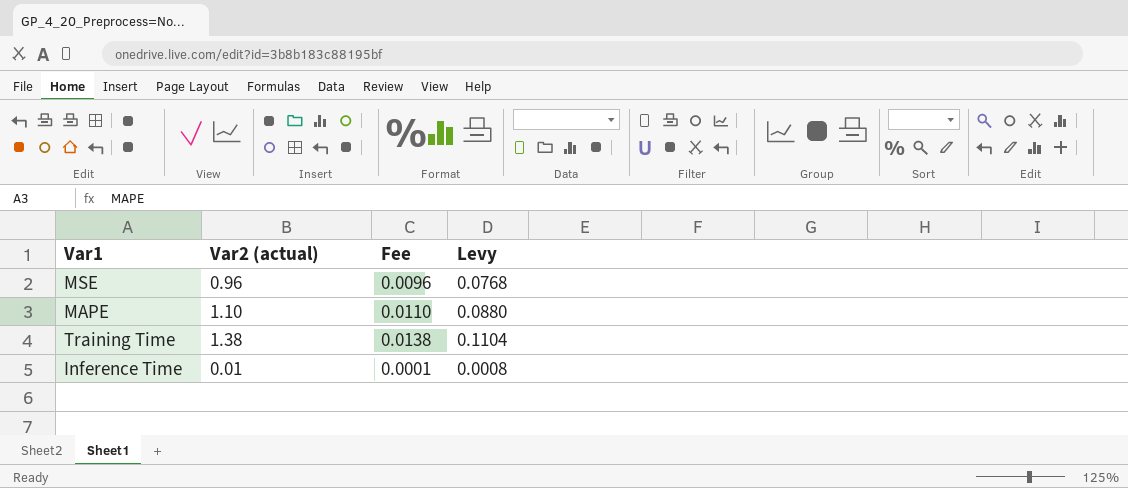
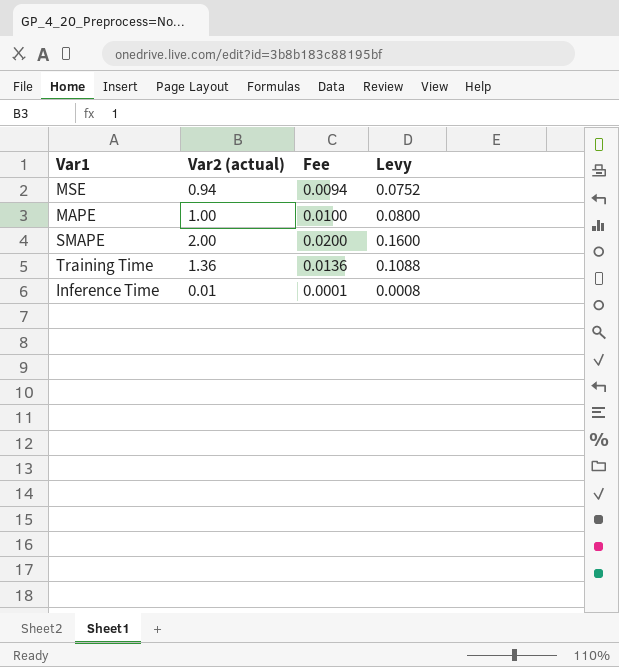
MSE | Var2 (actual): 0.96 -> 0.94
MSE | Fee: 0.0096 -> 0.0094
MSE | Levy: 0.0768 -> 0.0752
MAPE | Var2 (actual): 1.10 -> 1.00
MAPE | Fee: 0.0110 -> 0.0100
MAPE | Levy: 0.0880 -> 0.0800
row SMAPE: none -> 2.00 | 0.0200 | 0.1600
Training Time | Var2 (actual): 1.38 -> 1.36
Training Time | Fee: 0.0138 -> 0.0136
Training Time | Levy: 0.1104 -> 0.1088

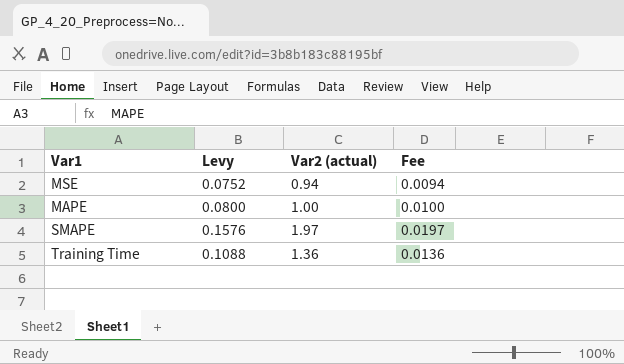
column Levy | position: 4 -> 2
row Inference Time: 0.01 | 0.0001 | 0.0008 -> none
SMAPE | Levy: 0.1600 -> 0.1576
SMAPE | Var2 (actual): 2.00 -> 1.97
SMAPE | Fee: 0.0200 -> 0.0197

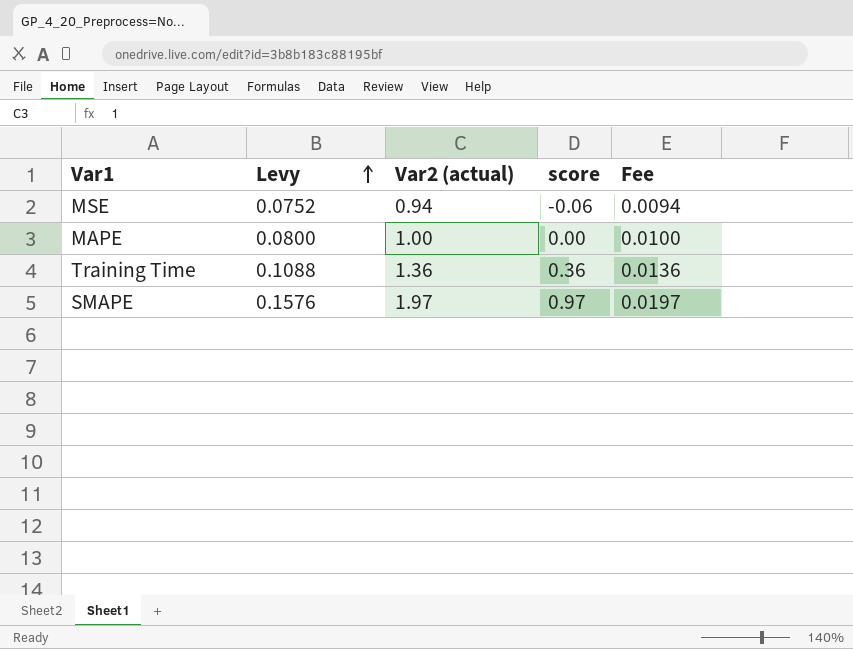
row order: none -> Levy ascending
column score | formula: none -> [Var2 (actual)] - 1

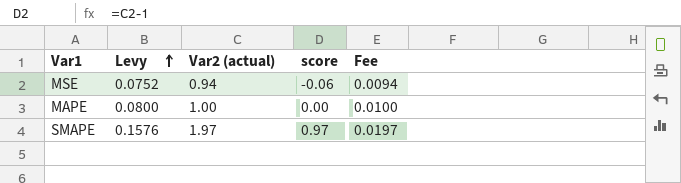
row Training Time: 0.1088 | 1.36 | 0.36 | 0.0136 -> none

